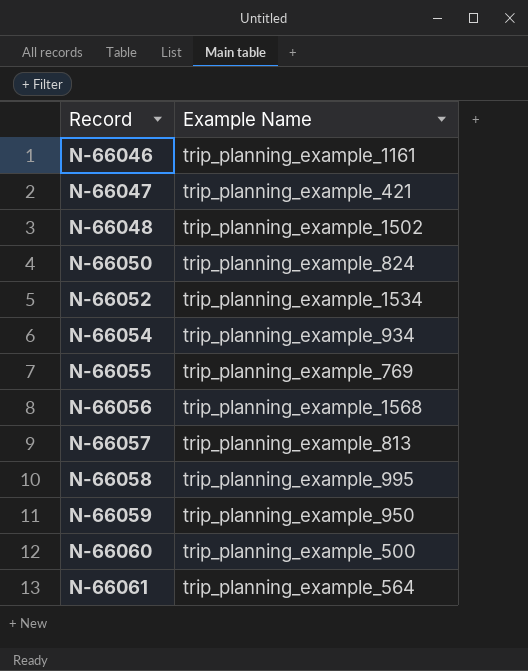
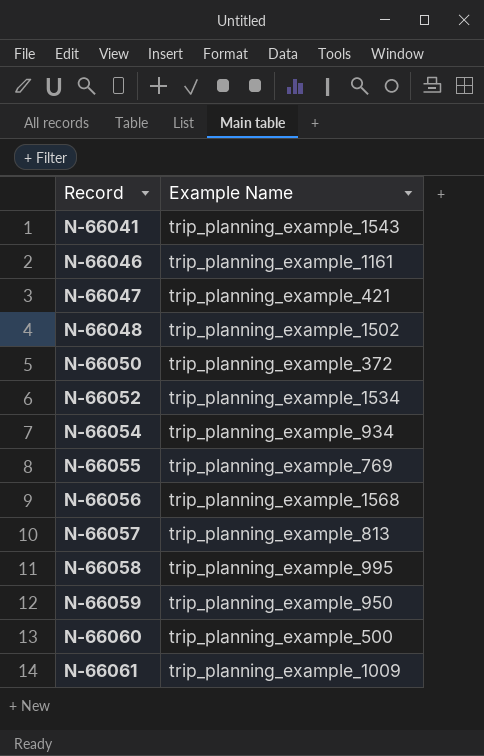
row N-66041: none -> trip_planning_example_1543
N-66050 | Example Name: trip_planning_example_824 -> trip_planning_example_372
N-66061 | Example Name: trip_planning_example_564 -> trip_planning_example_1009

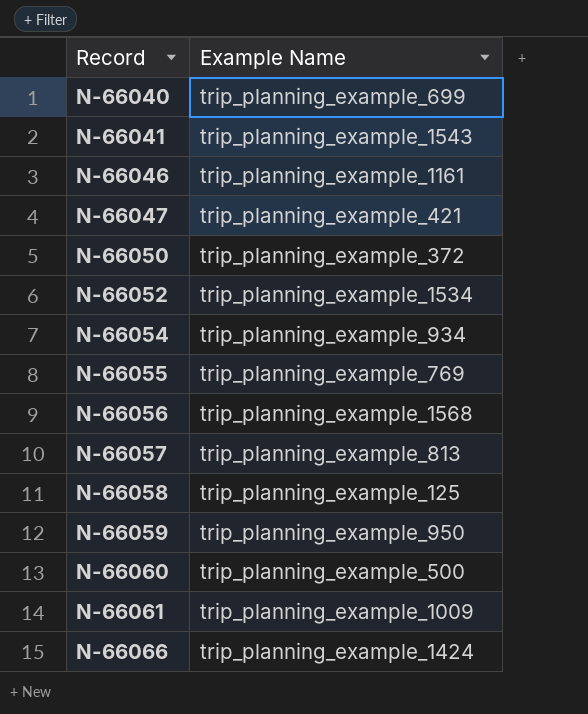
row N-66048: trip_planning_example_1502 -> none
row N-66040: none -> trip_planning_example_699
N-66058 | Example Name: trip_planning_example_995 -> trip_planning_example_125
row N-66066: none -> trip_planning_example_1424

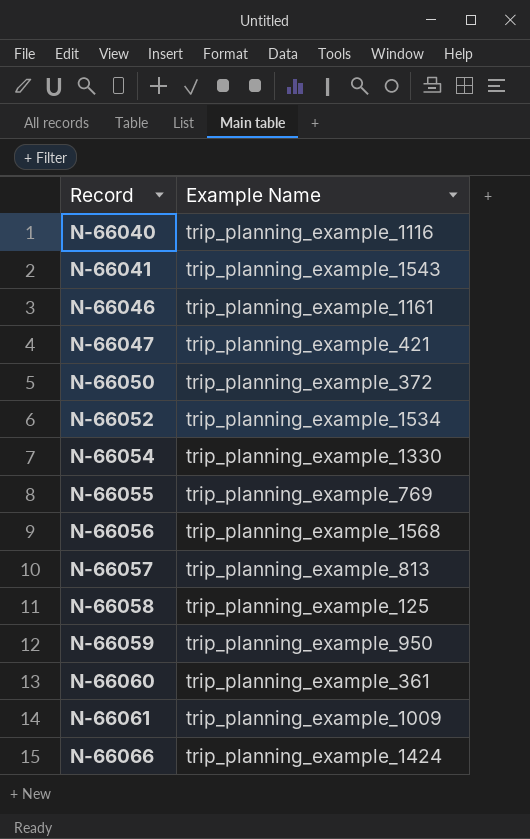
N-66040 | Example Name: trip_planning_example_699 -> trip_planning_example_1116
N-66054 | Example Name: trip_planning_example_934 -> trip_planning_example_1330
N-66060 | Example Name: trip_planning_example_500 -> trip_planning_example_361

